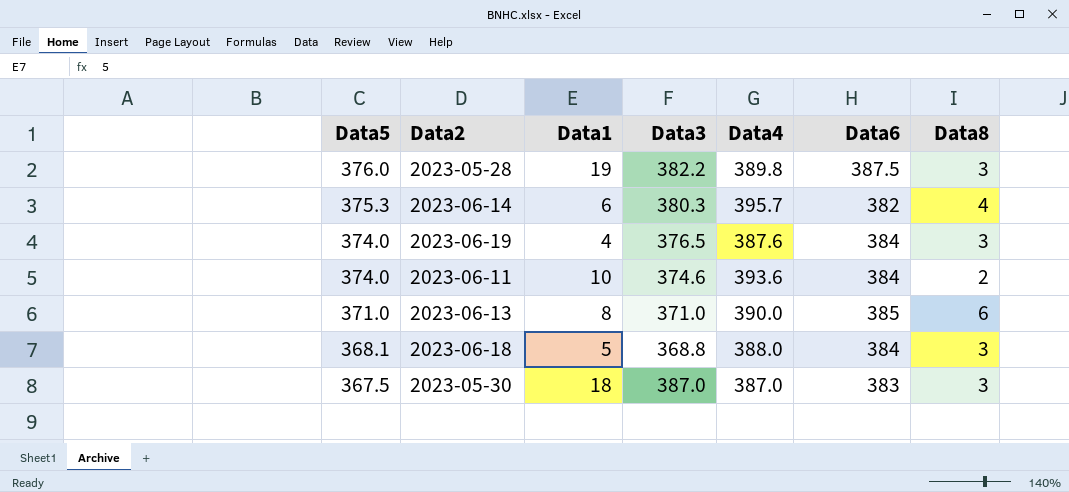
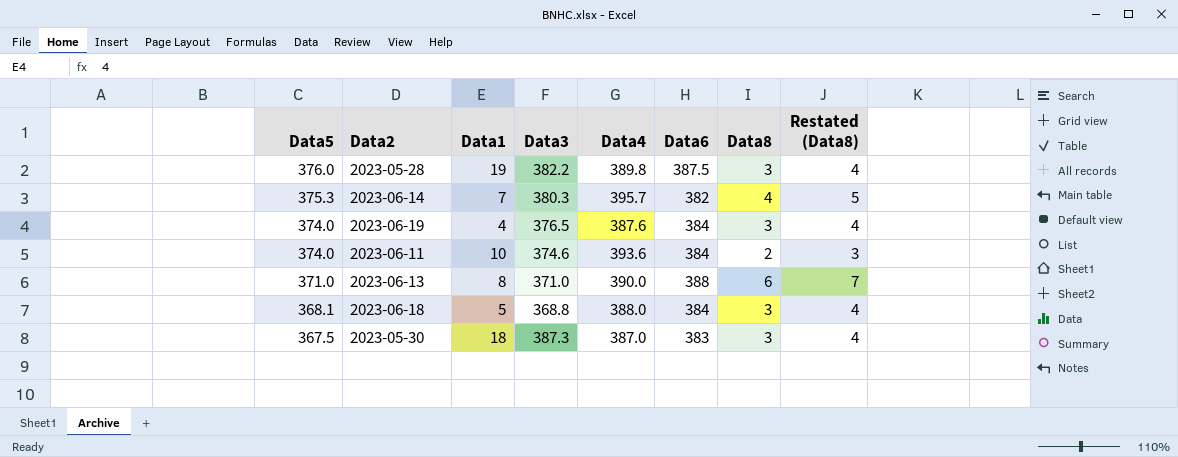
column Restated (Data8) | formula: none -> [Data8] + 1
2023-06-14 | Data1: 6 -> 7
2023-06-13 | Data6: 385 -> 388
2023-05-30 | Data3: 387.0 -> 387.3

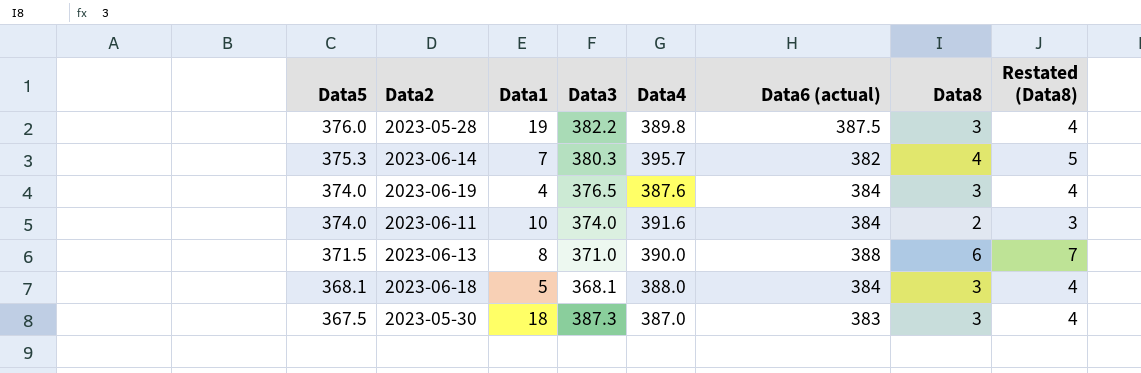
column name: Data6 -> Data6 (actual)
2023-06-11 | Data3: 374.6 -> 374.0
2023-06-11 | Data4: 393.6 -> 391.6
2023-06-13 | Data5: 371.0 -> 371.5
2023-06-18 | Data3: 368.8 -> 368.1

